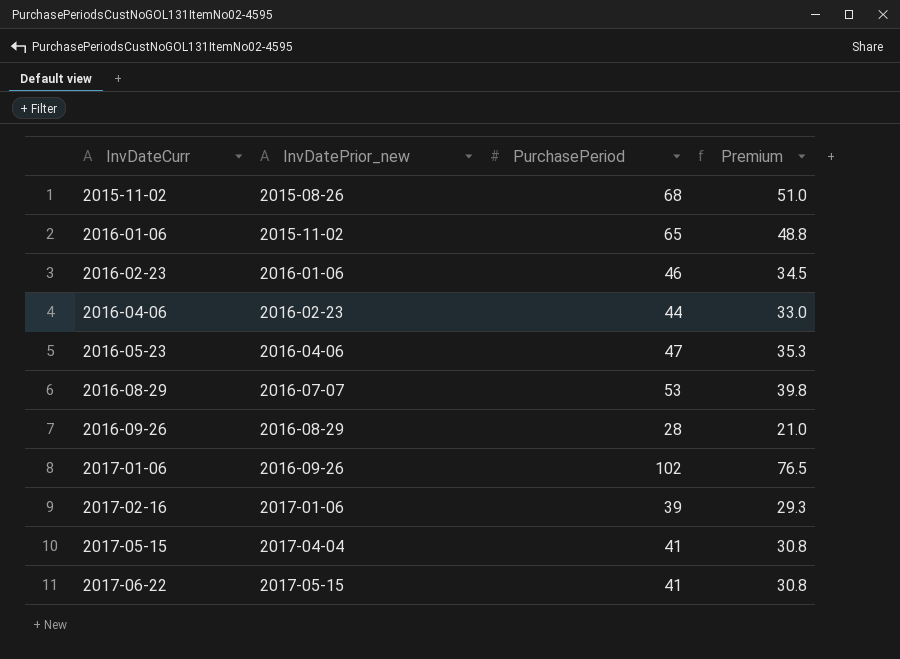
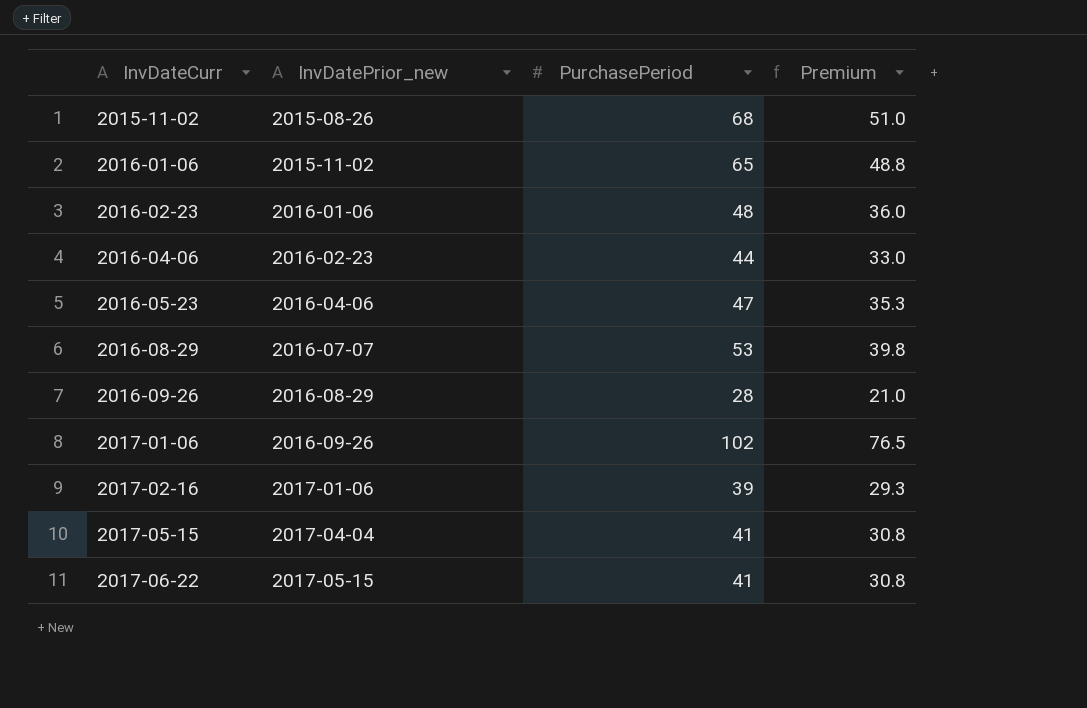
2016-02-23 | PurchasePeriod: 46 -> 48
2016-02-23 | Premium: 34.5 -> 36.0

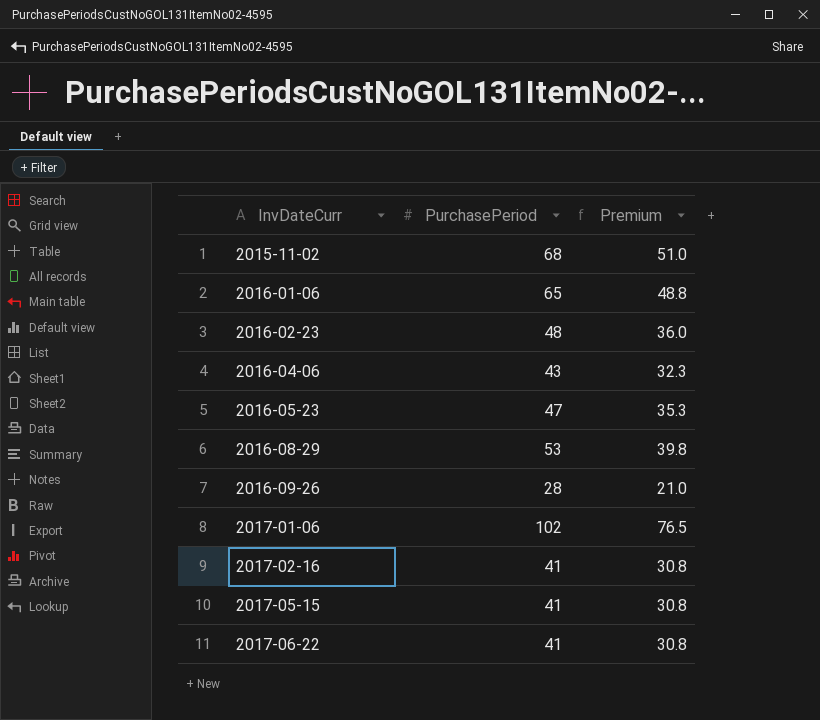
column InvDatePrior_new | position: 2 -> none
2016-04-06 | PurchasePeriod: 44 -> 43
2016-04-06 | Premium: 33.0 -> 32.3
2017-02-16 | PurchasePeriod: 39 -> 41
2017-02-16 | Premium: 29.3 -> 30.8

